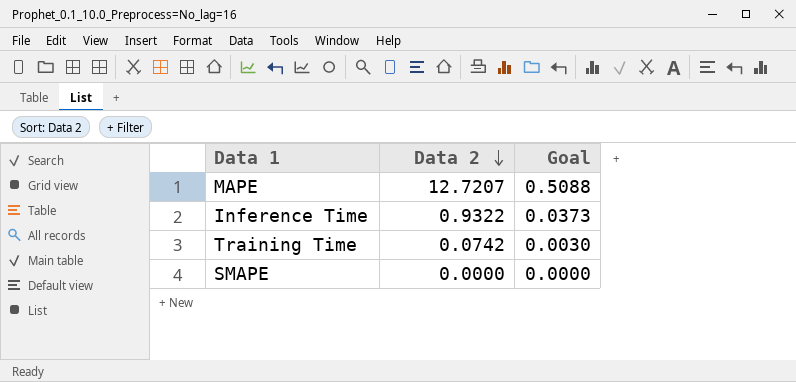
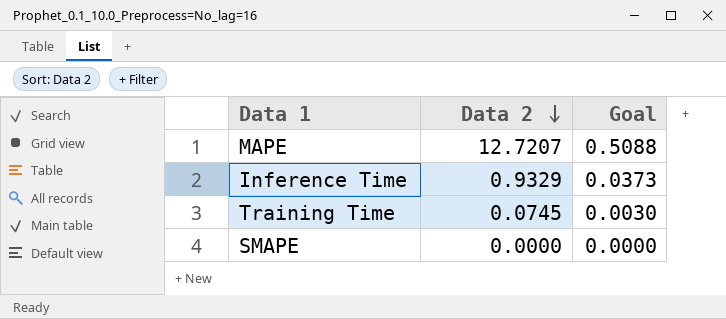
Inference Time | Data 2: 0.9322 -> 0.9329
Training Time | Data 2: 0.0742 -> 0.0745

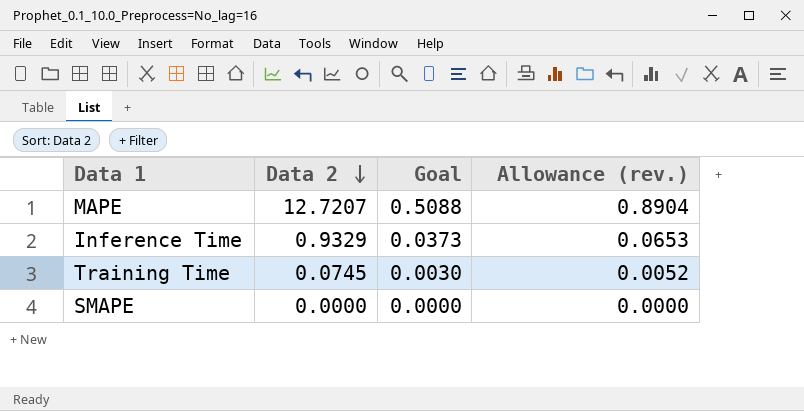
column Allowance (rev.) | formula: none -> [Data 2] * 0.07

